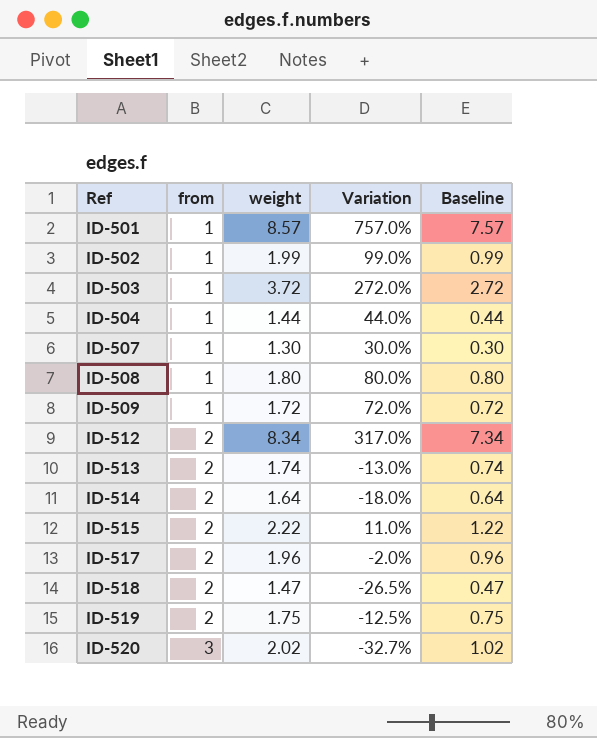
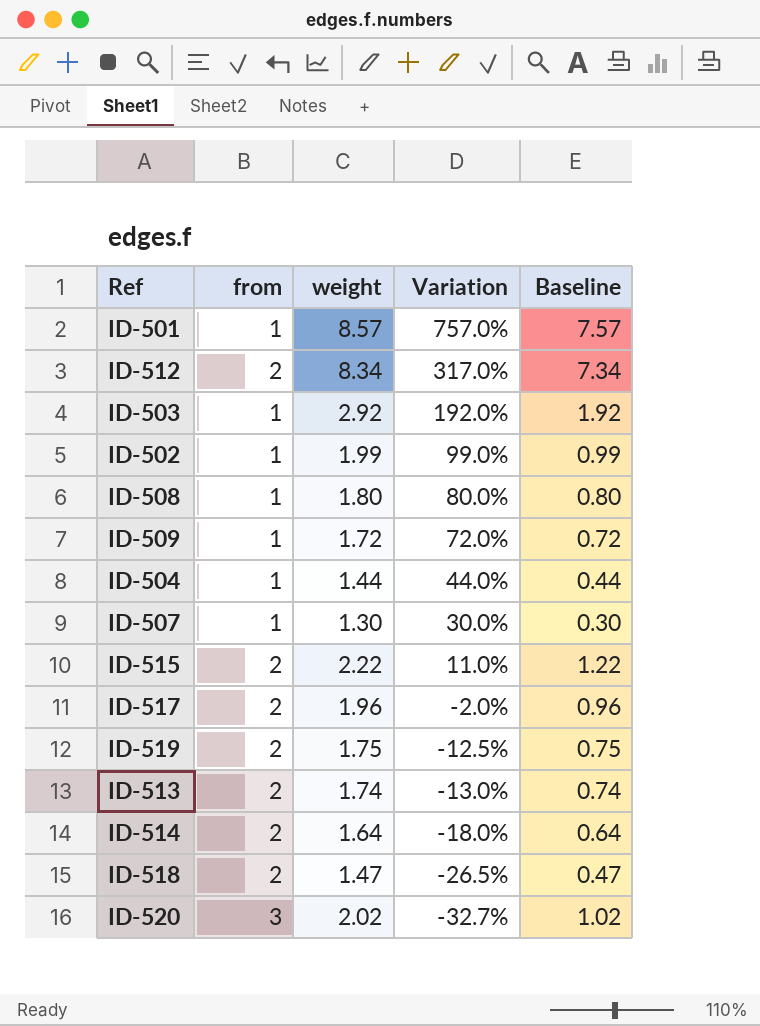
row order: Ref ascending -> Variation descending
ID-503 | weight: 3.72 -> 2.92
ID-503 | Variation: 272.0% -> 192.0%
ID-503 | Baseline: 2.72 -> 1.92

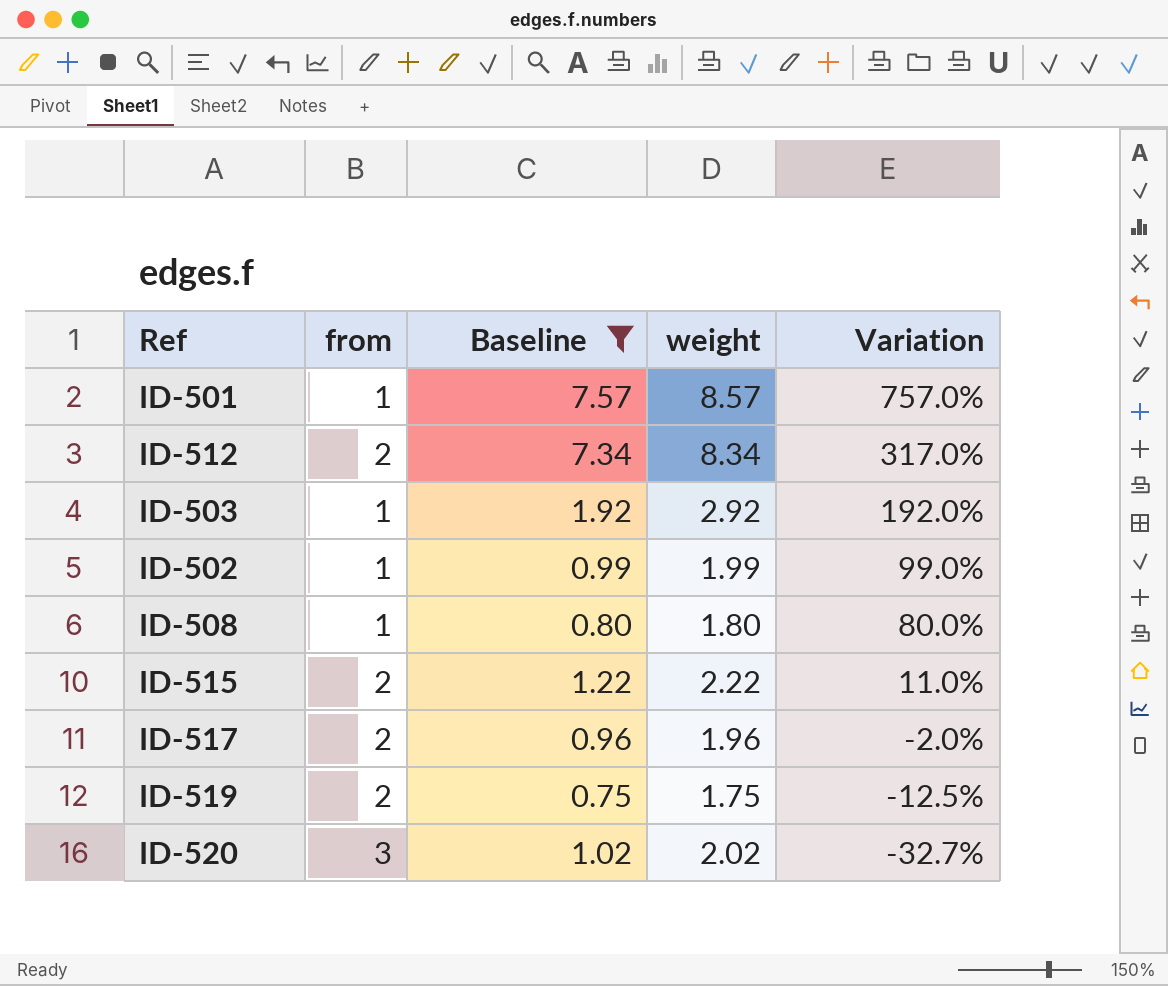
filter: none -> Baseline >= 0.75
column Baseline | position: 5 -> 3

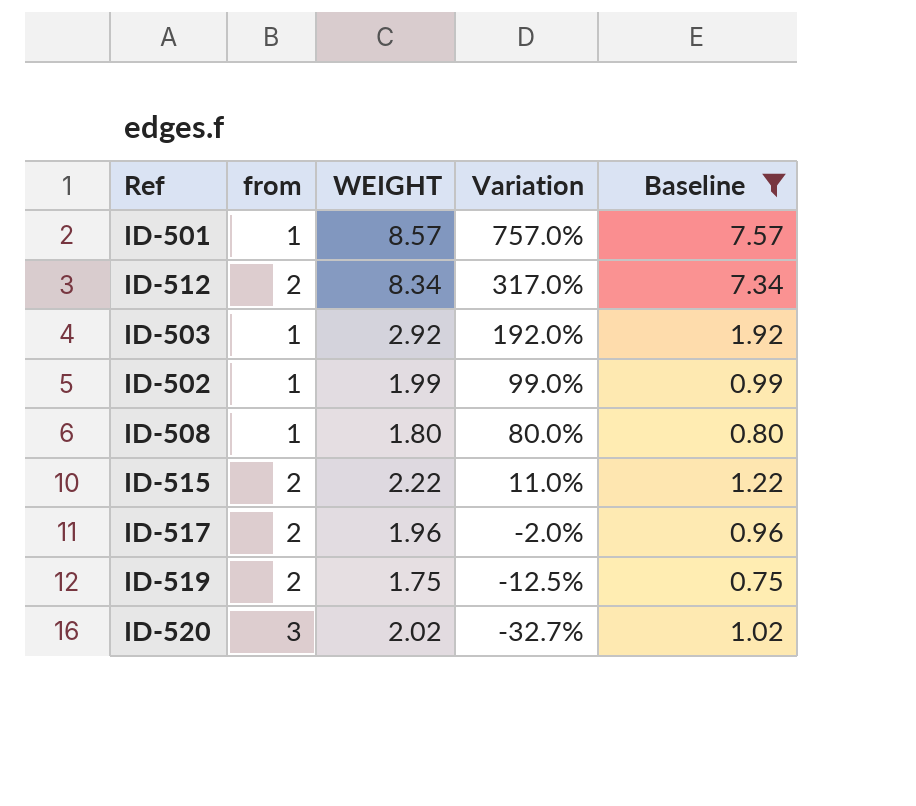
column name: weight -> WEIGHT
column Baseline | position: 3 -> 5

